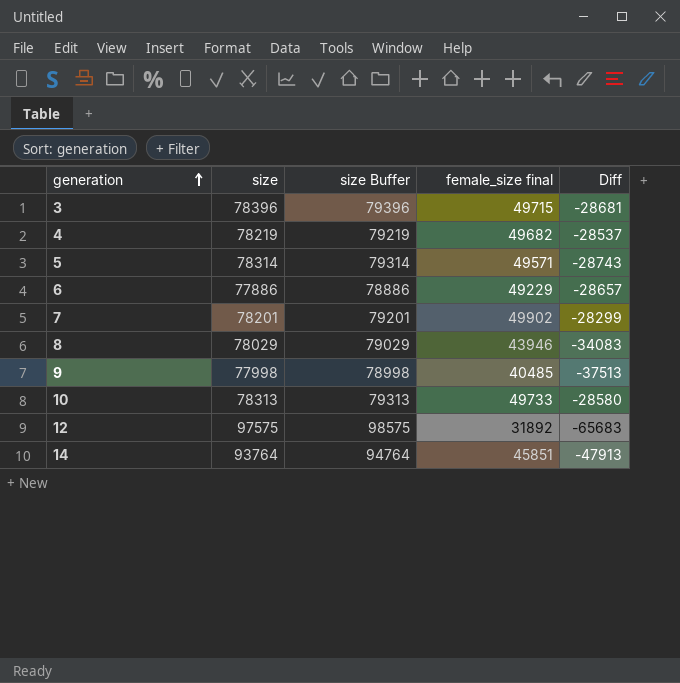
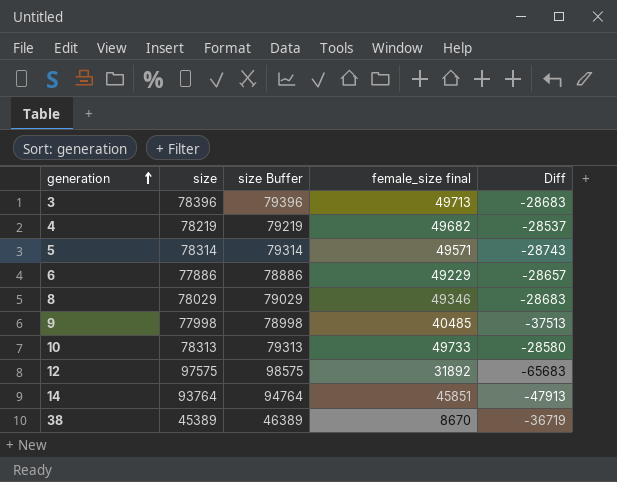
row 7: 78201 | 79201 | 49902 | -28299 -> none
3 | female_size final: 49715 -> 49713
3 | Diff: -28681 -> -28683
8 | female_size final: 43946 -> 49346
8 | Diff: -34083 -> -28683
row 38: none -> 45389 | 46389 | 8670 | -36719

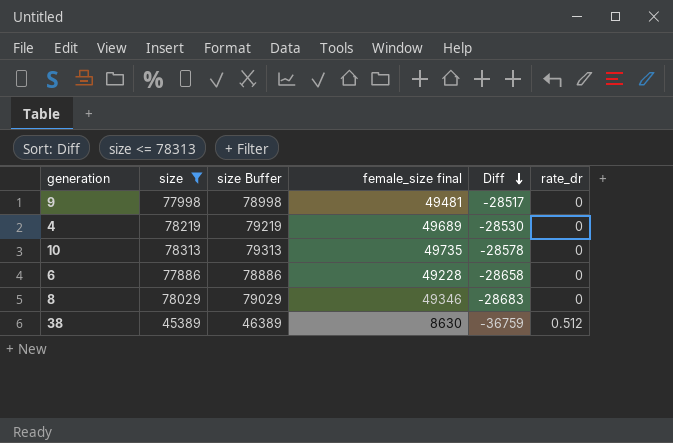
filter: none -> size <= 78313
row order: generation ascending -> Diff descending
column rate_dr | position: none -> 6
9 | female_size final: 40485 -> 49481
9 | Diff: -37513 -> -28517
4 | female_size final: 49682 -> 49689
4 | Diff: -28537 -> -28530
10 | female_size final: 49733 -> 49735
10 | Diff: -28580 -> -28578
6 | female_size final: 49229 -> 49228
6 | Diff: -28657 -> -28658
38 | female_size final: 8670 -> 8630
38 | Diff: -36719 -> -36759

